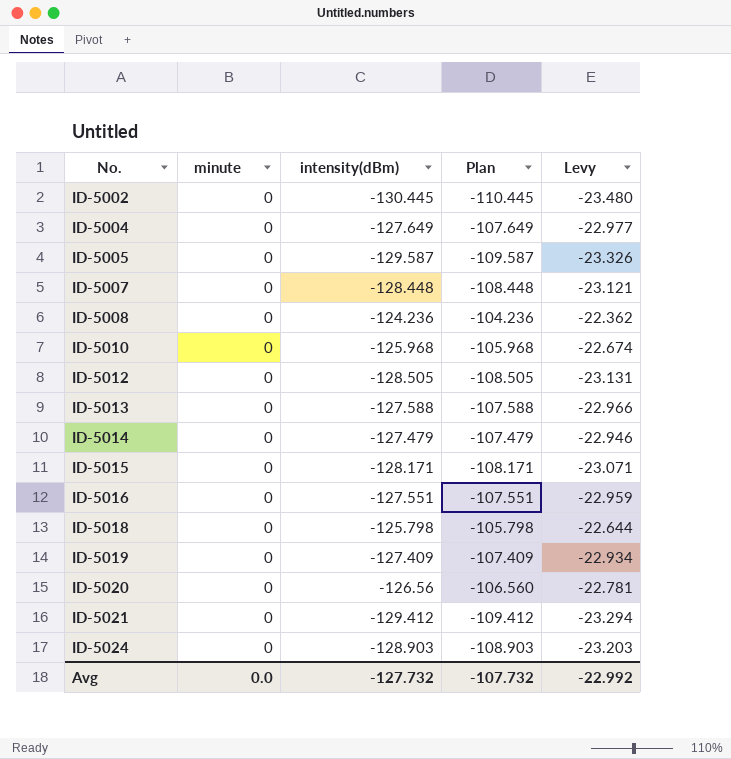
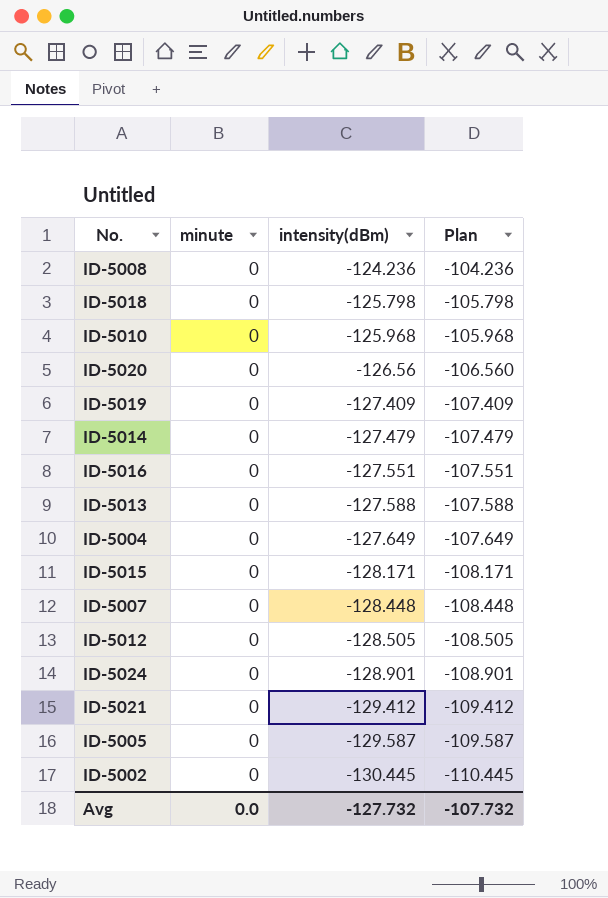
row order: No. ascending -> intensity(dBm) descending
column Levy | formula: [intensity(dBm)] * 0.18 -> none
ID-5024 | intensity(dBm): -128.903 -> -128.901
ID-5024 | Plan: -108.903 -> -108.901

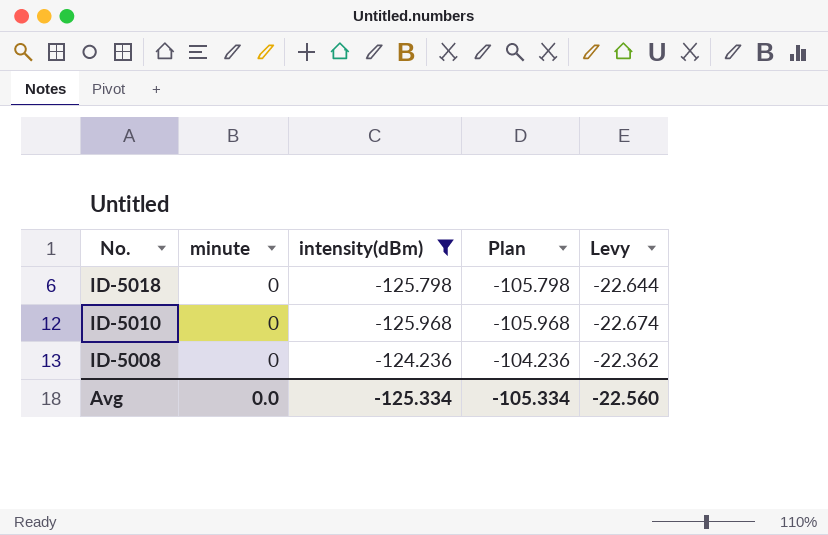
filter: none -> intensity(dBm) >= -125.968
row order: intensity(dBm) descending -> No. descending
column Levy | formula: none -> [intensity(dBm)] * 0.18
Avg | intensity(dBm): -127.732 -> -125.334
Avg | Plan: -107.732 -> -105.334

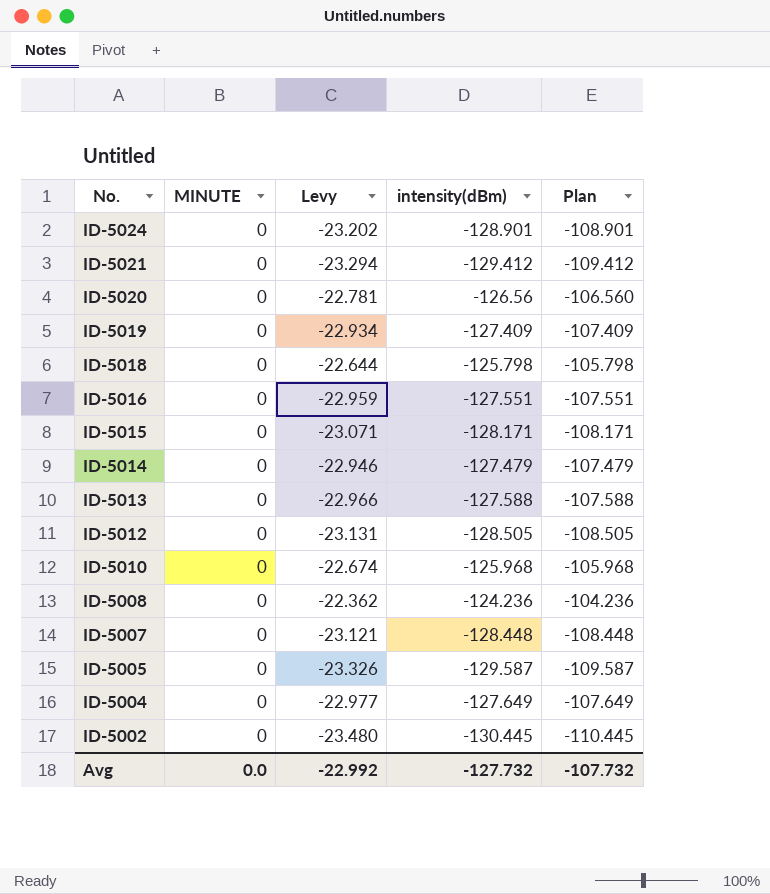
filter: intensity(dBm) >= -125.968 -> none
column name: minute -> MINUTE
column Levy | position: 5 -> 3
Avg | Levy: -22.560 -> -22.992
Avg | intensity(dBm): -125.334 -> -127.732
Avg | Plan: -105.334 -> -107.732

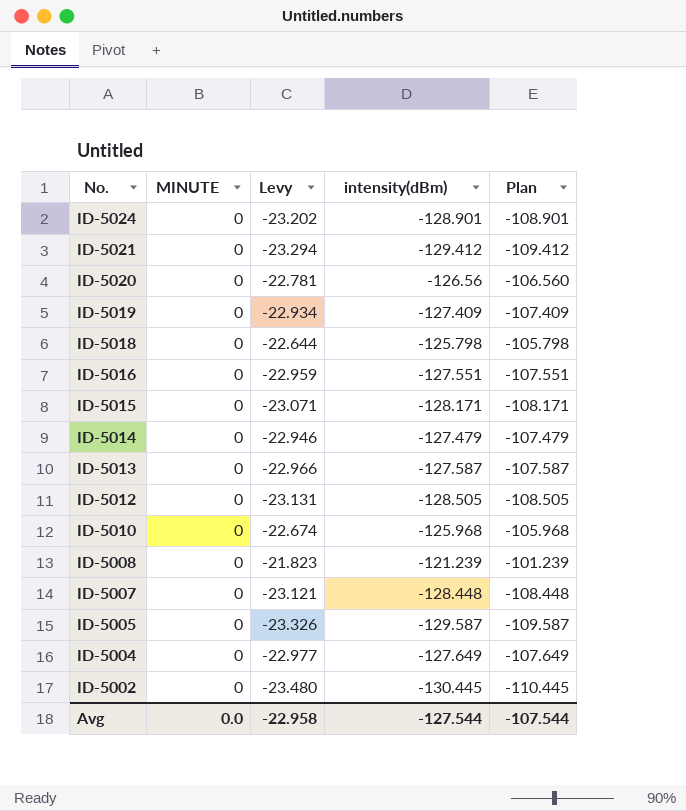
ID-5013 | intensity(dBm): -127.588 -> -127.587
ID-5013 | Plan: -107.588 -> -107.587
ID-5008 | Levy: -22.362 -> -21.823
ID-5008 | intensity(dBm): -124.236 -> -121.239
ID-5008 | Plan: -104.236 -> -101.239
Avg | Levy: -22.992 -> -22.958
Avg | intensity(dBm): -127.732 -> -127.544
Avg | Plan: -107.732 -> -107.544

